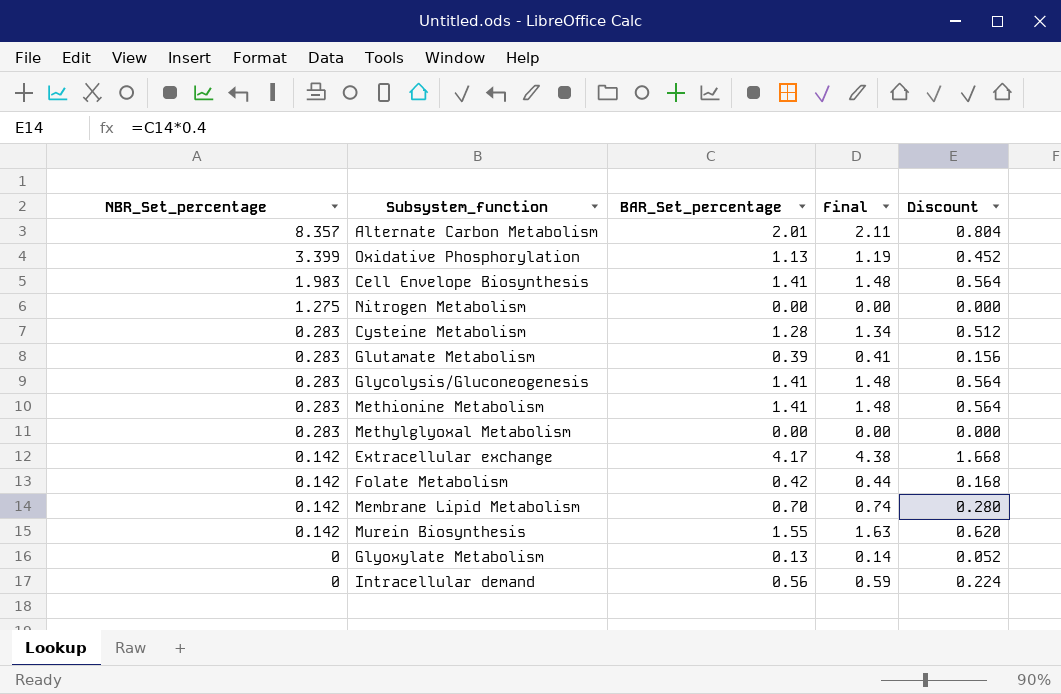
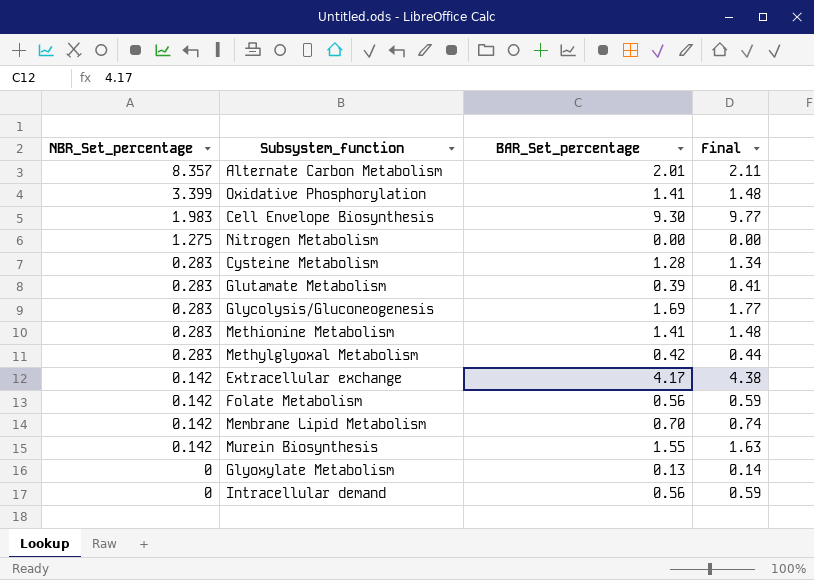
column Discount | formula: [BAR_Set_percentage] * 0.4 -> none
Oxidative Phosphorylation | BAR_Set_percentage: 1.13 -> 1.41
Oxidative Phosphorylation | Final: 1.19 -> 1.48
Cell Envelope Biosynthesis | BAR_Set_percentage: 1.41 -> 9.30
Cell Envelope Biosynthesis | Final: 1.48 -> 9.77
Glycolysis/Gluconeogenesis | BAR_Set_percentage: 1.41 -> 1.69
Glycolysis/Gluconeogenesis | Final: 1.48 -> 1.77
Methylglyoxal Metabolism | BAR_Set_percentage: 0.00 -> 0.42
Methylglyoxal Metabolism | Final: 0.00 -> 0.44
Folate Metabolism | BAR_Set_percentage: 0.42 -> 0.56
Folate Metabolism | Final: 0.44 -> 0.59

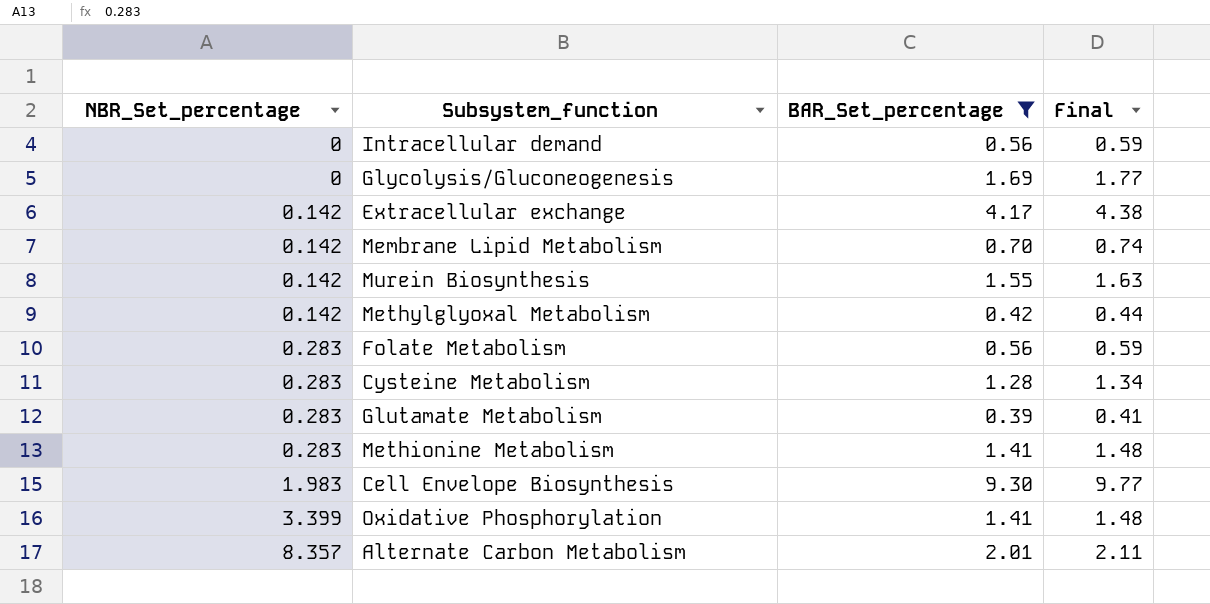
filter: none -> BAR_Set_percentage >= 0.39
row order: NBR_Set_percentage descending -> NBR_Set_percentage ascending
Glycolysis/Gluconeogenesis | NBR_Set_percentage: 0.283 -> 0
Methylglyoxal Metabolism | NBR_Set_percentage: 0.283 -> 0.142
Folate Metabolism | NBR_Set_percentage: 0.142 -> 0.283

